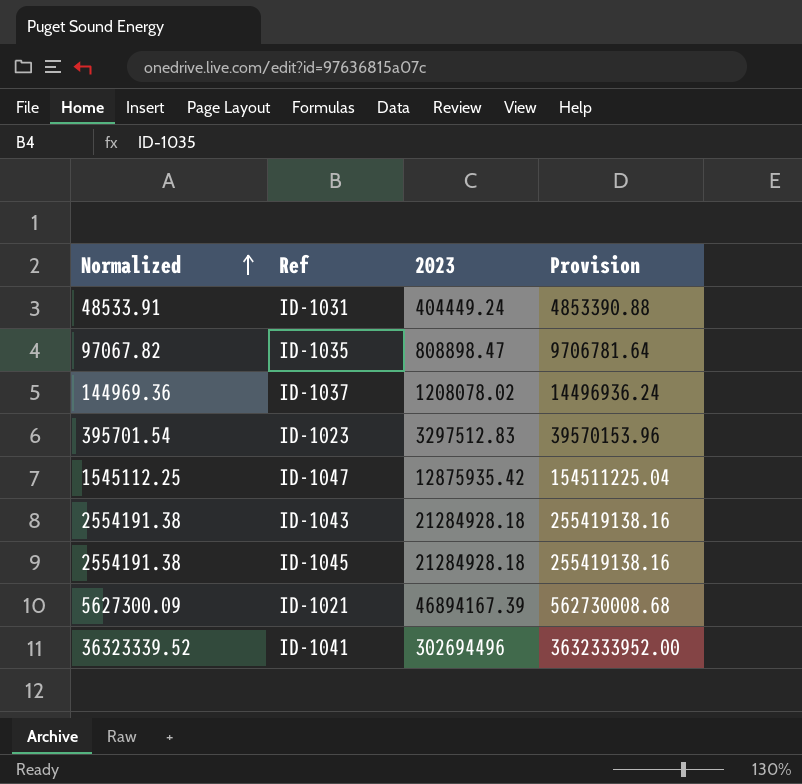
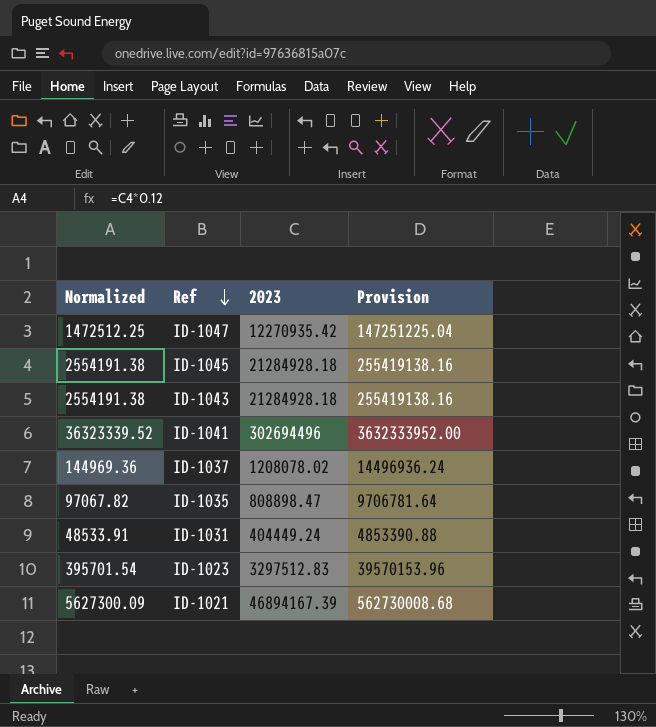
row order: Normalized ascending -> Ref descending
ID-1047 | Normalized: 1545112.25 -> 1472512.25
ID-1047 | 2023: 12875935.42 -> 12270935.42
ID-1047 | Provision: 154511225.04 -> 147251225.04

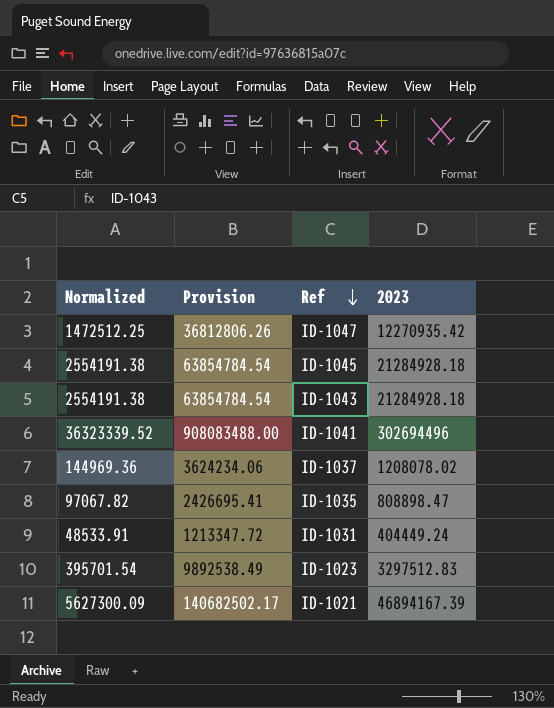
column Provision | formula: [2023] * 12 -> [2023] * 3
column Provision | position: 4 -> 2

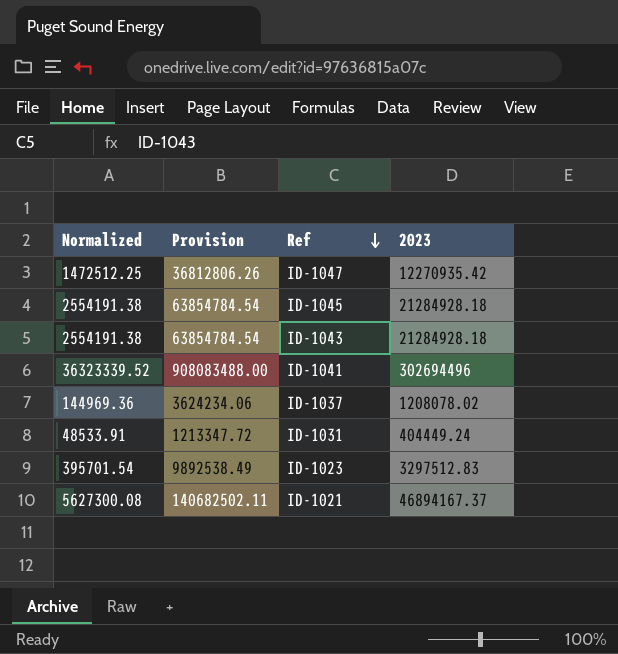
row ID-1035: 97067.82 | 2426695.41 | 808898.47 -> none
ID-1021 | Normalized: 5627300.09 -> 5627300.08
ID-1021 | Provision: 140682502.17 -> 140682502.11
ID-1021 | 2023: 46894167.39 -> 46894167.37

